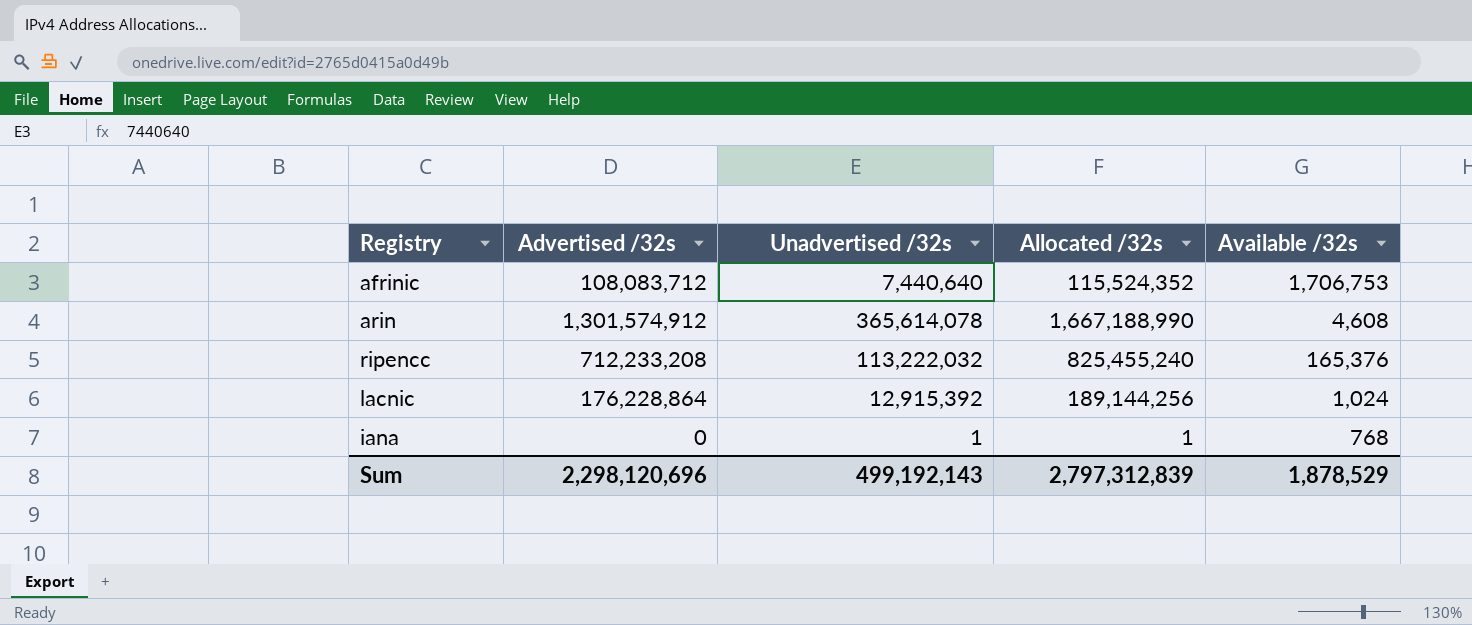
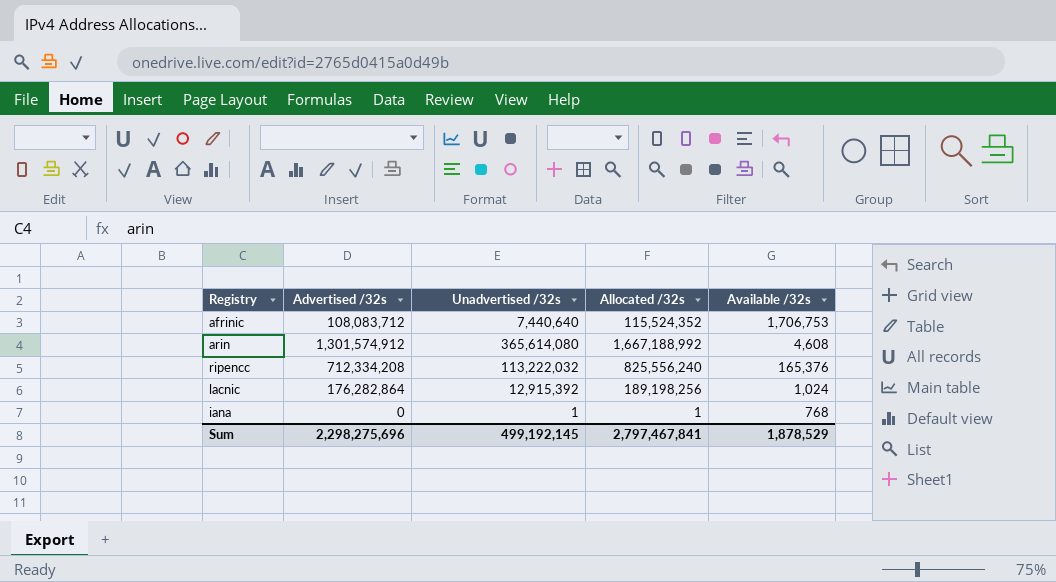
arin | Unadvertised /32s: 365,614,078 -> 365,614,080
arin | Allocated /32s: 1,667,188,990 -> 1,667,188,992
ripencc | Advertised /32s: 712,233,208 -> 712,334,208
ripencc | Allocated /32s: 825,455,240 -> 825,556,240
lacnic | Advertised /32s: 176,228,864 -> 176,282,864
lacnic | Allocated /32s: 189,144,256 -> 189,198,256
Sum | Advertised /32s: 2,298,120,696 -> 2,298,275,696
Sum | Unadvertised /32s: 499,192,143 -> 499,192,145
Sum | Allocated /32s: 2,797,312,839 -> 2,797,467,841

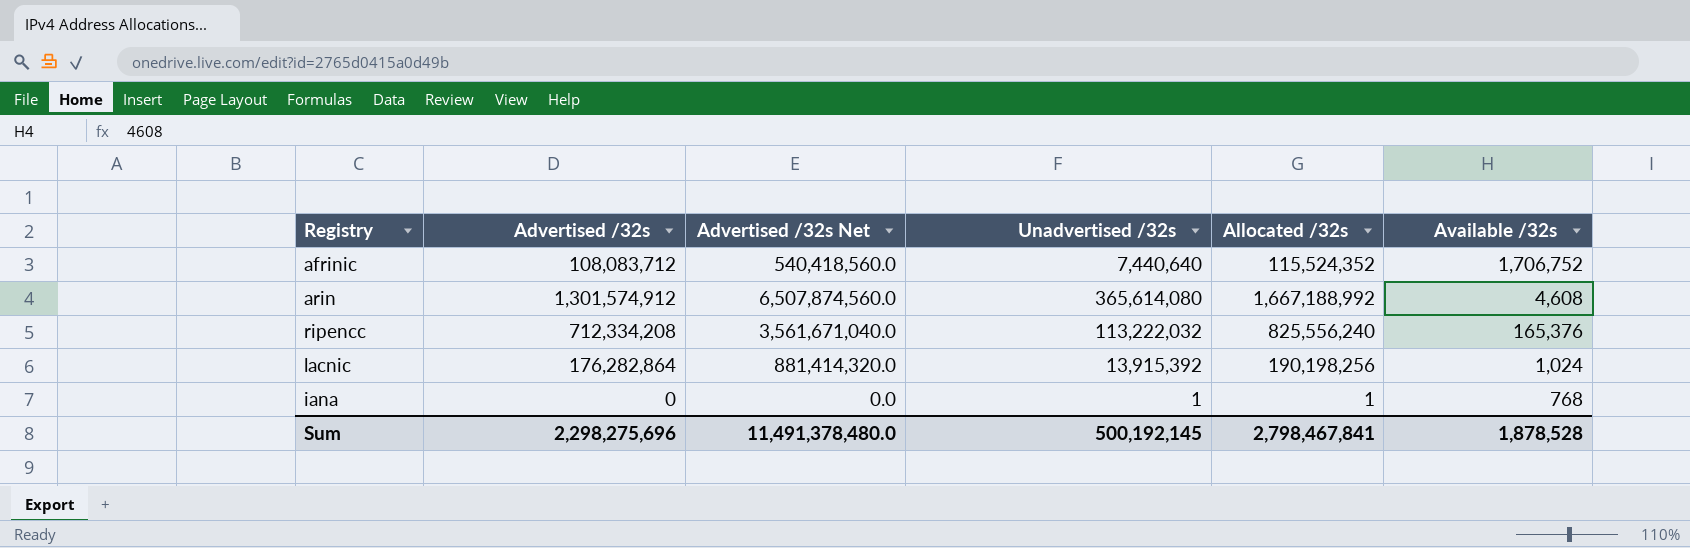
column Advertised /32s Net | formula: none -> [Advertised /32s] * 5
afrinic | Available /32s: 1,706,753 -> 1,706,752
lacnic | Unadvertised /32s: 12,915,392 -> 13,915,392
lacnic | Allocated /32s: 189,198,256 -> 190,198,256
Sum | Unadvertised /32s: 499,192,145 -> 500,192,145
Sum | Allocated /32s: 2,797,467,841 -> 2,798,467,841
Sum | Available /32s: 1,878,529 -> 1,878,528

